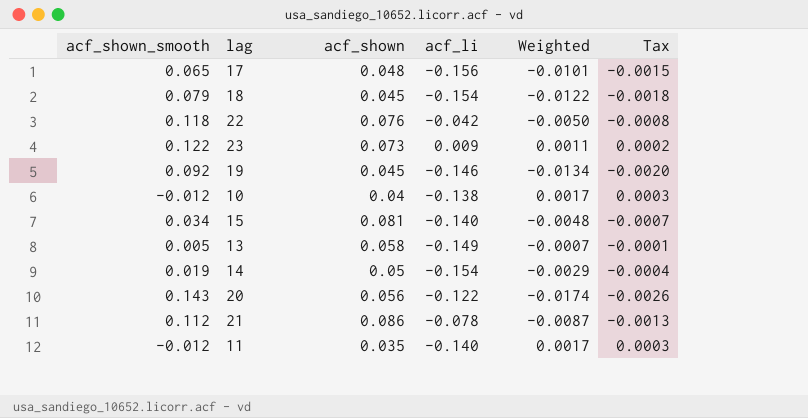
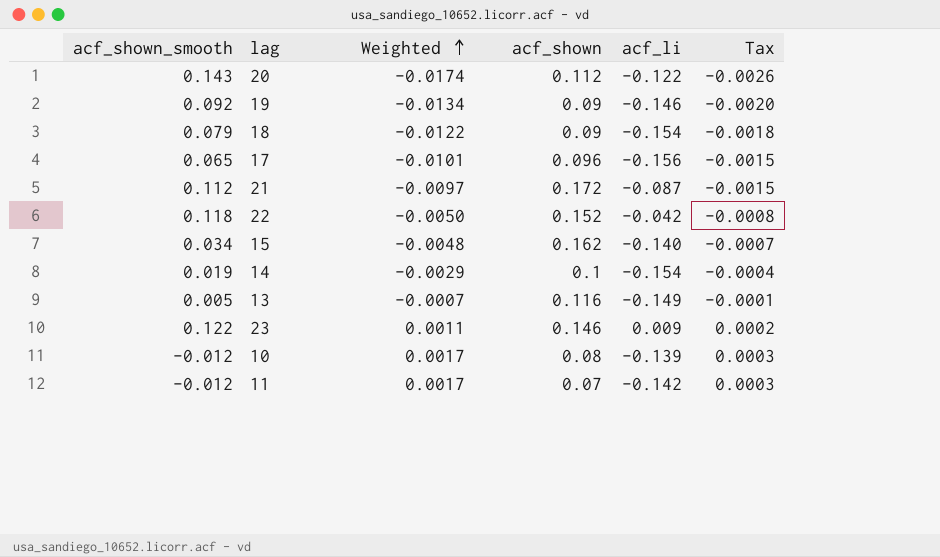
row order: none -> Weighted ascending
column Weighted | position: 5 -> 3
20 | acf_shown: 0.056 -> 0.112
19 | acf_shown: 0.045 -> 0.09
18 | acf_shown: 0.045 -> 0.09
17 | acf_shown: 0.048 -> 0.096
21 | Weighted: -0.0087 -> -0.0097
21 | acf_shown: 0.086 -> 0.172
21 | acf_li: -0.078 -> -0.087
21 | Tax: -0.0013 -> -0.0015
22 | acf_shown: 0.076 -> 0.152
15 | acf_shown: 0.081 -> 0.162
14 | acf_shown: 0.05 -> 0.1
13 | acf_shown: 0.058 -> 0.116
23 | acf_shown: 0.073 -> 0.146
10 | acf_shown: 0.04 -> 0.08
10 | acf_li: -0.138 -> -0.139
11 | acf_shown: 0.035 -> 0.07
11 | acf_li: -0.140 -> -0.142

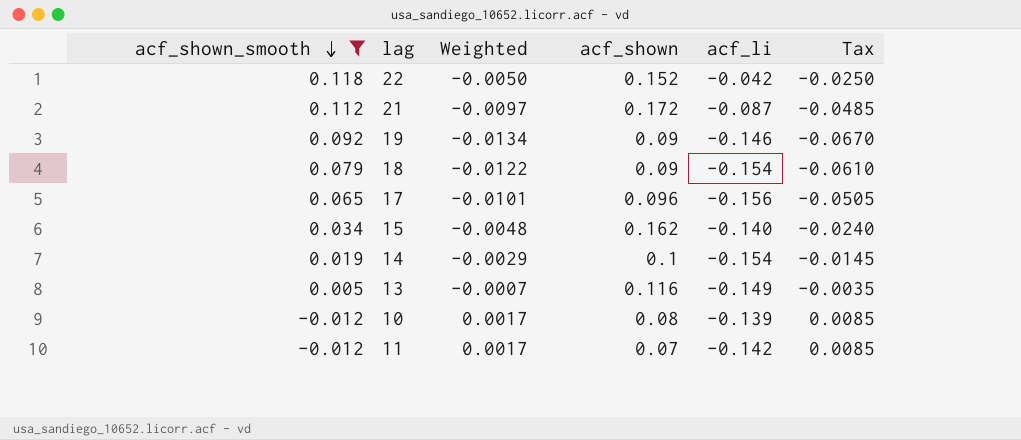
filter: none -> acf_shown_smooth <= 0.118
row order: Weighted ascending -> acf_shown_smooth descending
column Tax | formula: [Weighted] * 0.15 -> [Weighted] * 5

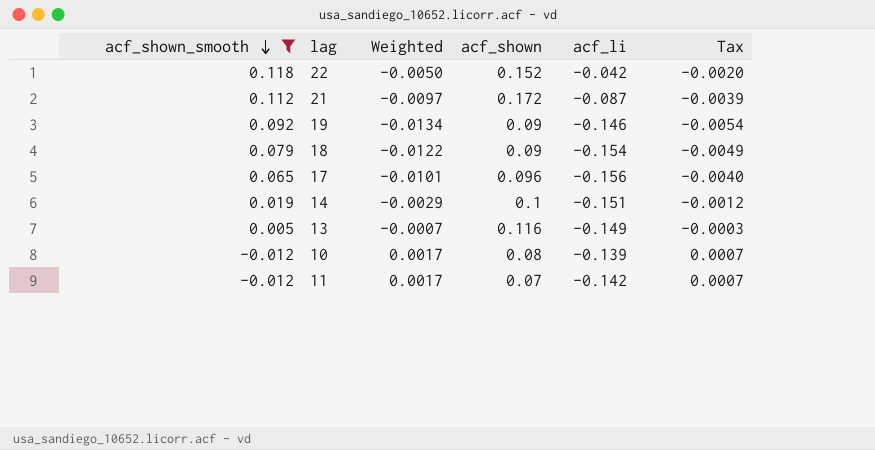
column Tax | formula: [Weighted] * 5 -> [Weighted] * 0.4
row 15: 0.034 | -0.0048 | 0.162 | -0.140 | -0.0240 -> none
14 | acf_li: -0.154 -> -0.151

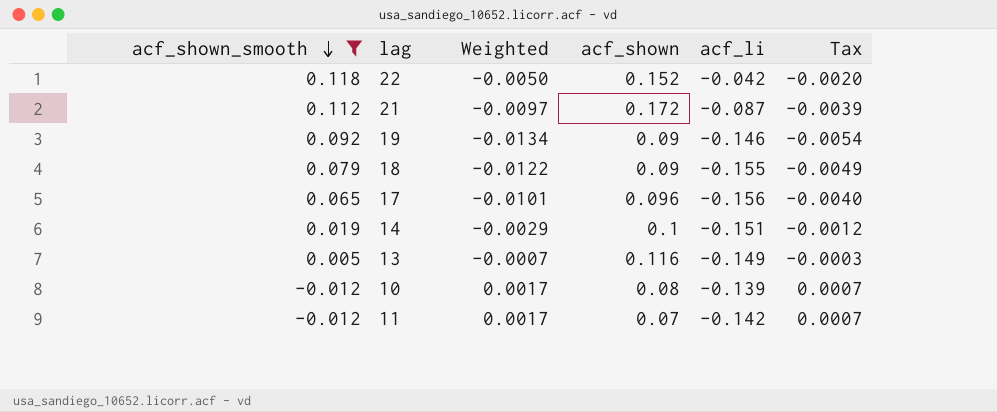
18 | acf_li: -0.154 -> -0.155

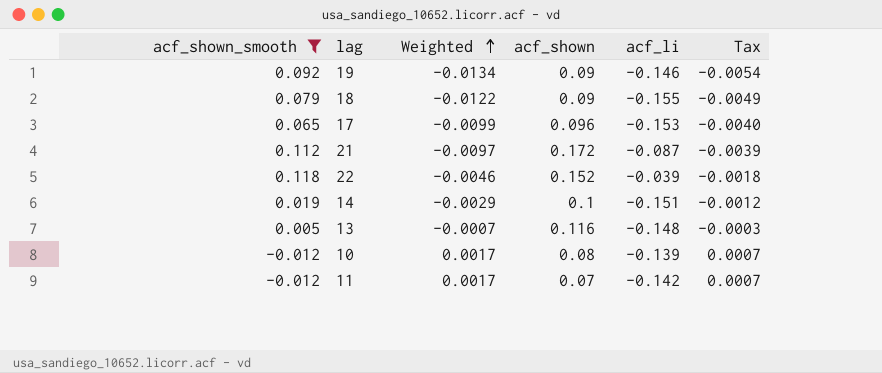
row order: acf_shown_smooth descending -> Weighted ascending
17 | Weighted: -0.0101 -> -0.0099
17 | acf_li: -0.156 -> -0.153
22 | Weighted: -0.0050 -> -0.0046
22 | acf_li: -0.042 -> -0.039
22 | Tax: -0.0020 -> -0.0018
13 | acf_li: -0.149 -> -0.148

